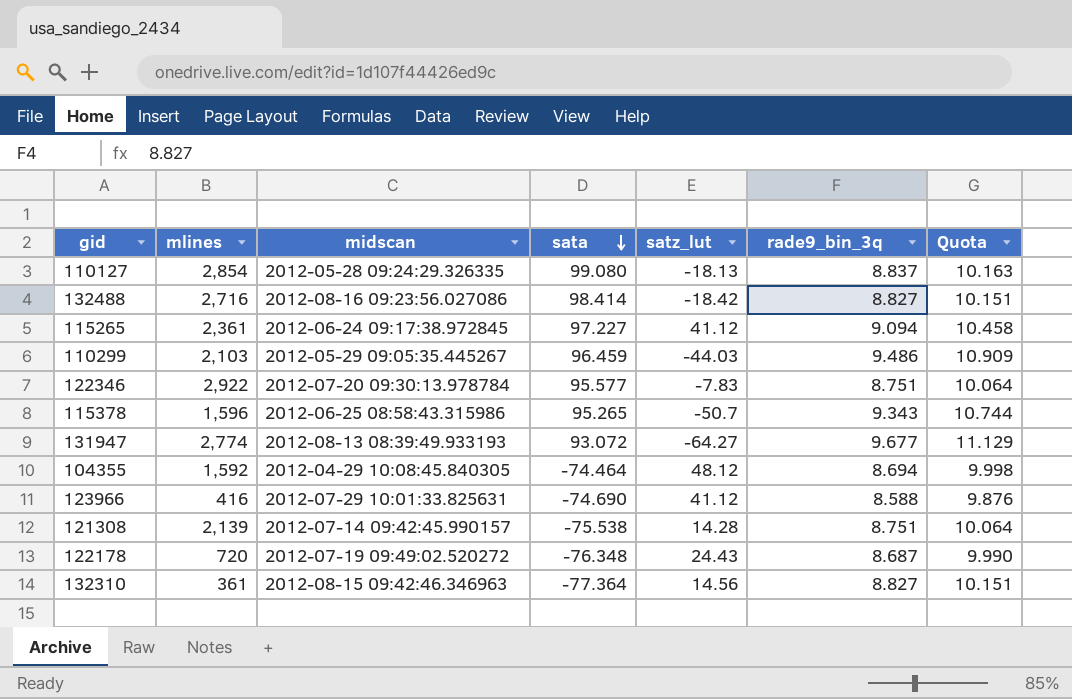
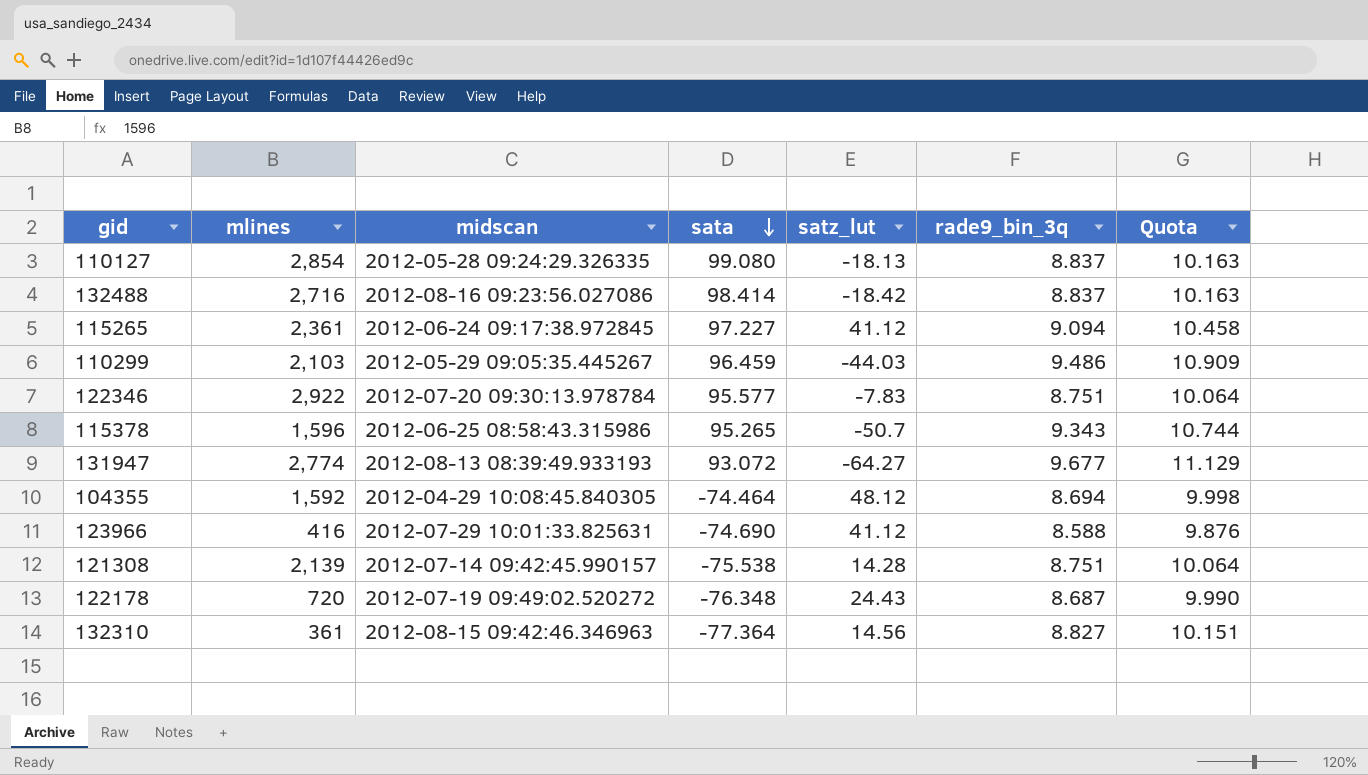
132488 | rade9_bin_3q: 8.827 -> 8.837
132488 | Quota: 10.151 -> 10.163

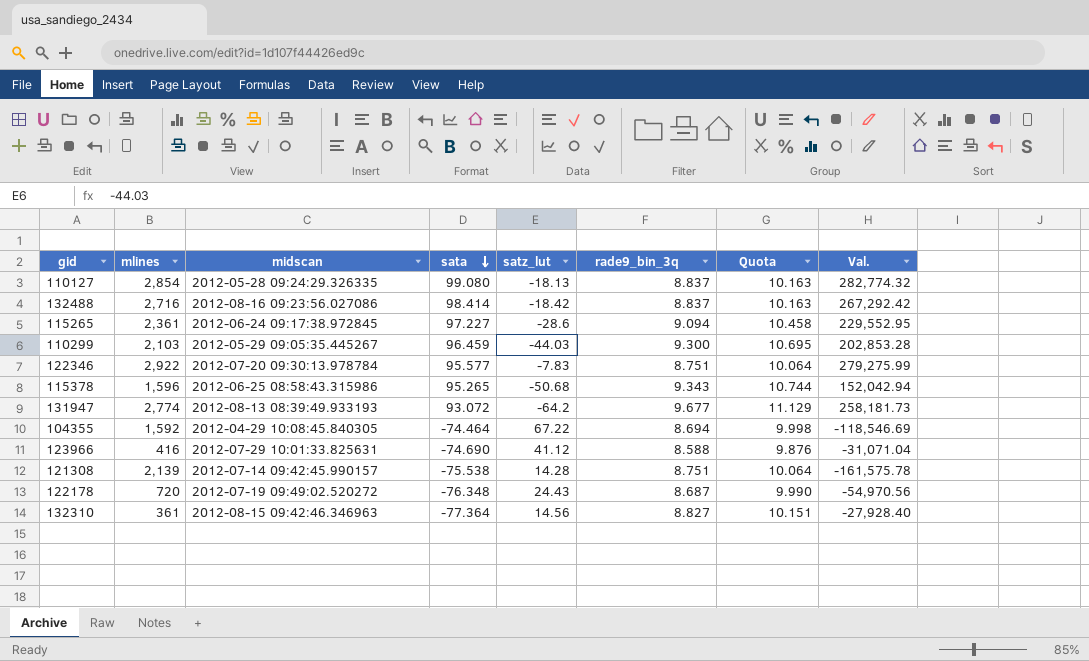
column Val. | formula: none -> [mlines] * [sata]
115265 | satz_lut: 41.12 -> -28.6
110299 | rade9_bin_3q: 9.486 -> 9.300
110299 | Quota: 10.909 -> 10.695
115378 | satz_lut: -50.7 -> -50.68
131947 | satz_lut: -64.27 -> -64.2
104355 | satz_lut: 48.12 -> 67.22

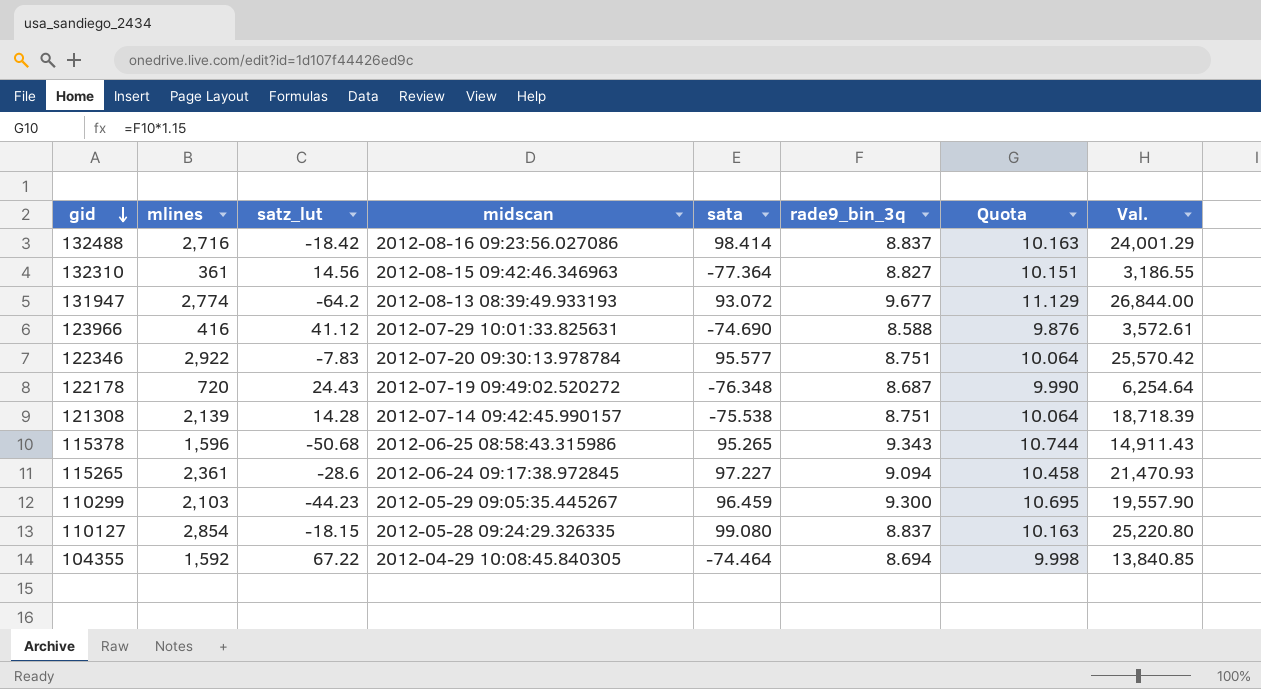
row order: sata descending -> gid descending
column satz_lut | position: 5 -> 3
column Val. | formula: [mlines] * [sata] -> [mlines] * [rade9_bin_3q]
110299 | satz_lut: -44.03 -> -44.23
110127 | satz_lut: -18.13 -> -18.15

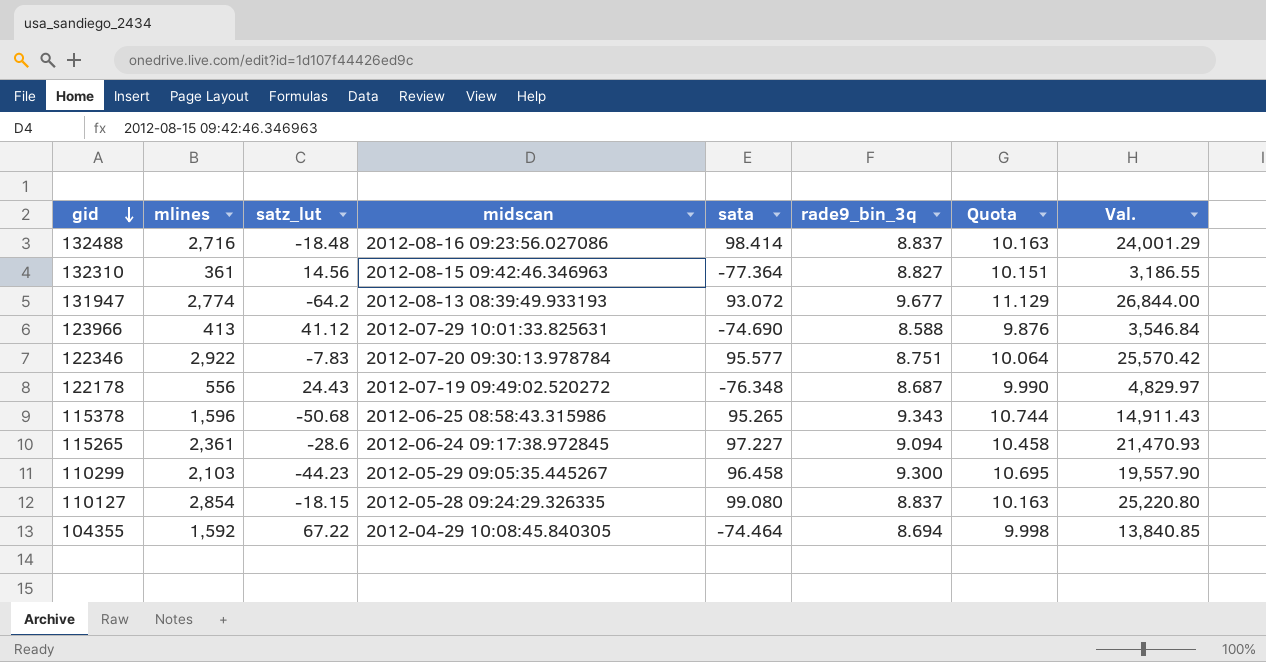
row 121308: 2,139 | 14.28 | 2012-07-14 09:42:45.990157 | -75.538 | 8.751 | 10.064 | 18,718.39 -> none
132488 | satz_lut: -18.42 -> -18.48
123966 | mlines: 416 -> 413
123966 | Val.: 3,572.61 -> 3,546.84
122178 | mlines: 720 -> 556
122178 | Val.: 6,254.64 -> 4,829.97
110299 | sata: 96.459 -> 96.458

